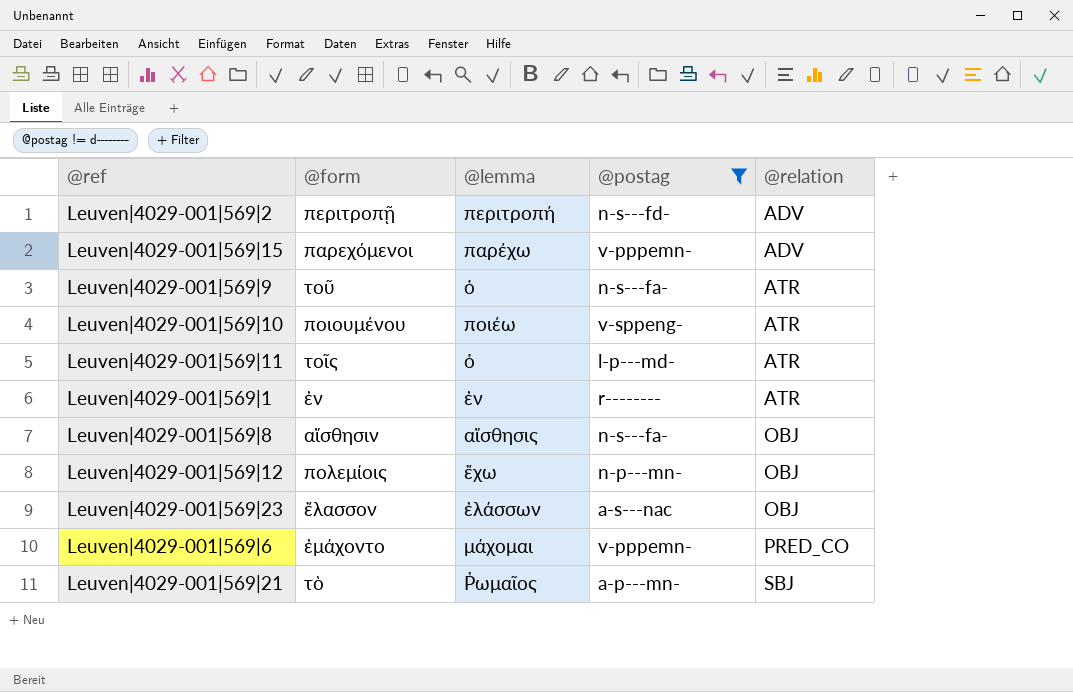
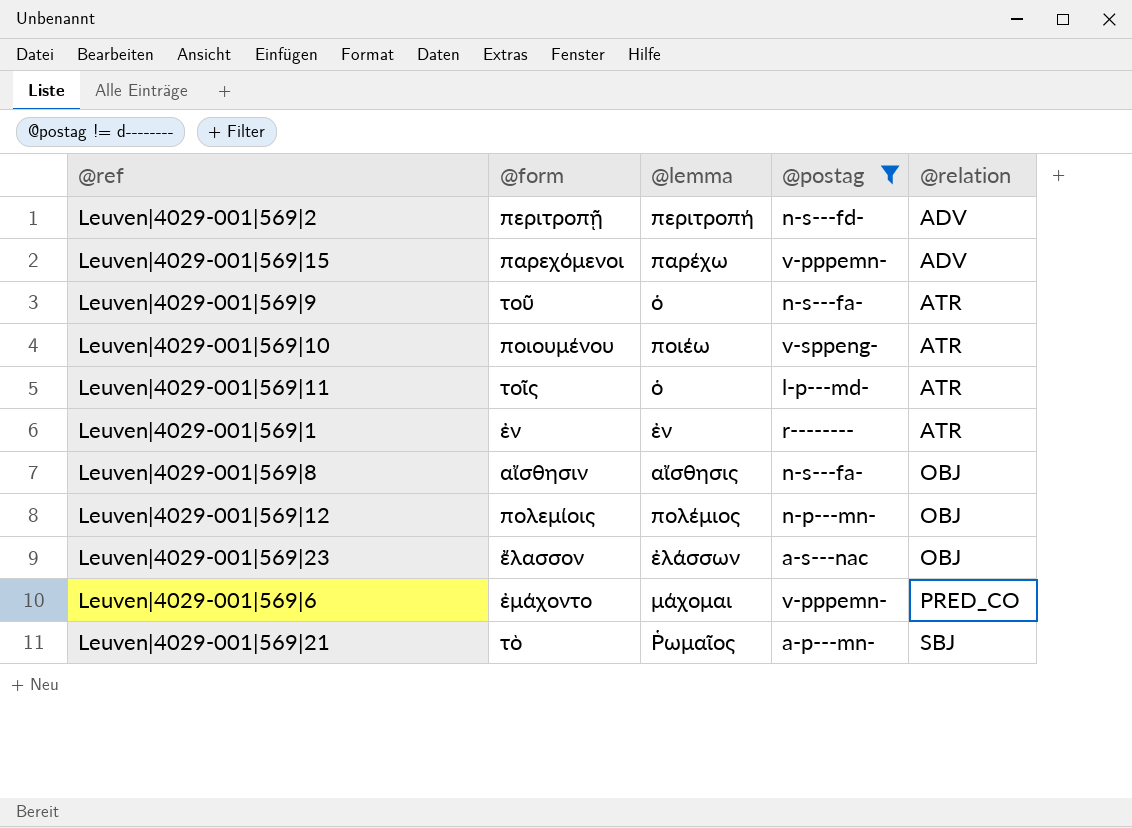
Leuven|4029-001|569|12 | @lemma: ἔχω -> πολέμιος

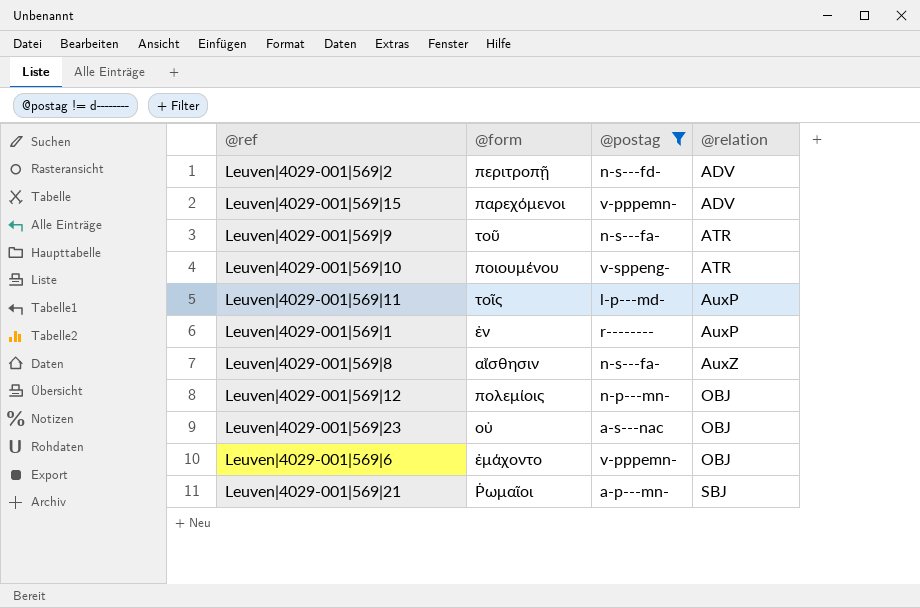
column @lemma | position: 3 -> none
Leuven|4029-001|569|11 | @relation: ATR -> AuxP
Leuven|4029-001|569|1 | @relation: ATR -> AuxP
Leuven|4029-001|569|8 | @relation: OBJ -> AuxZ
Leuven|4029-001|569|23 | @form: ἔλασσον -> οὐ
Leuven|4029-001|569|6 | @relation: PRED_CO -> OBJ
Leuven|4029-001|569|21 | @form: τὸ -> Ῥωμαῖοι

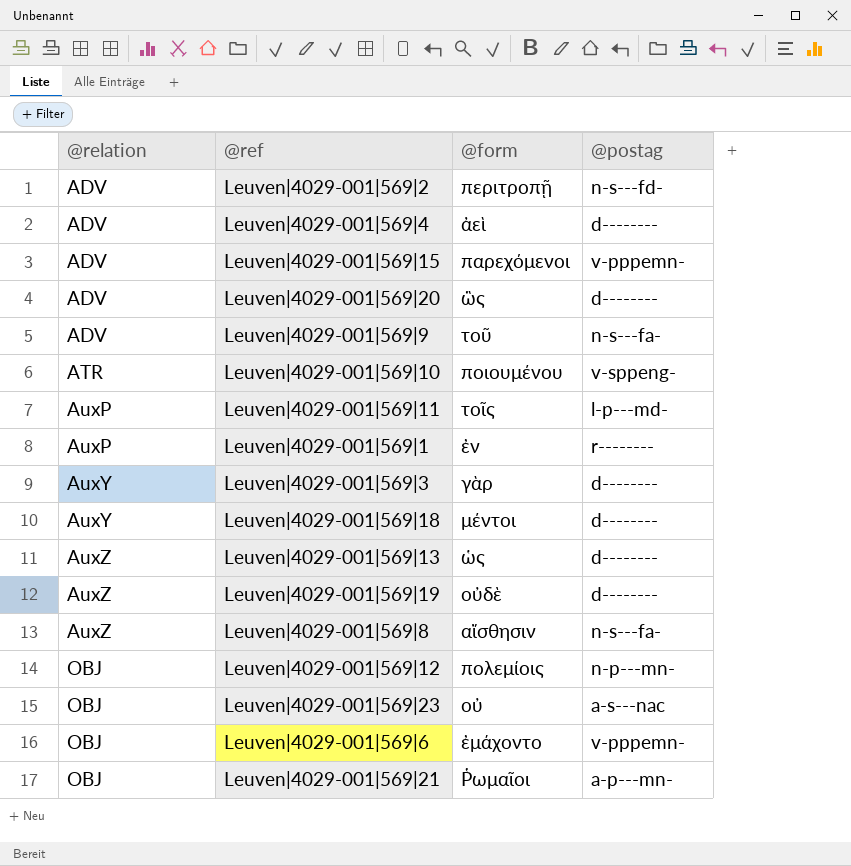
filter: @postag != d-------- -> none
column @relation | position: 4 -> 1
Leuven|4029-001|569|9 | @relation: ATR -> ADV
Leuven|4029-001|569|21 | @relation: SBJ -> OBJ

